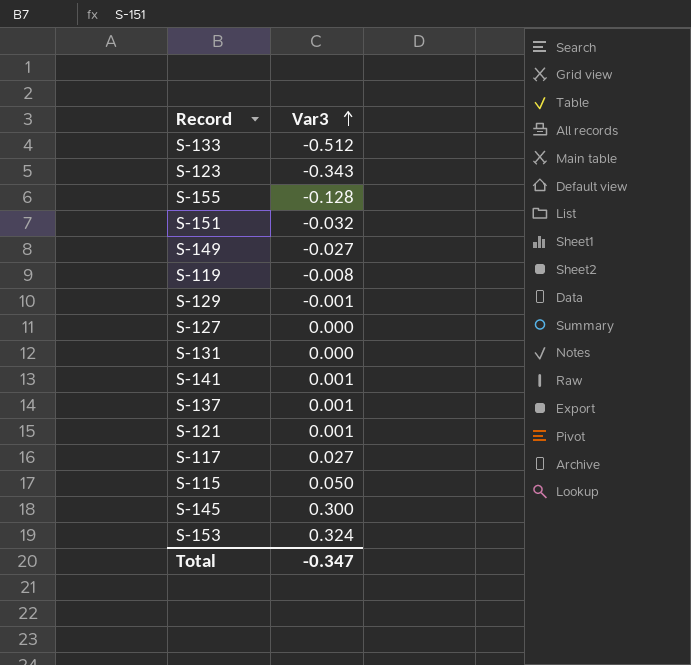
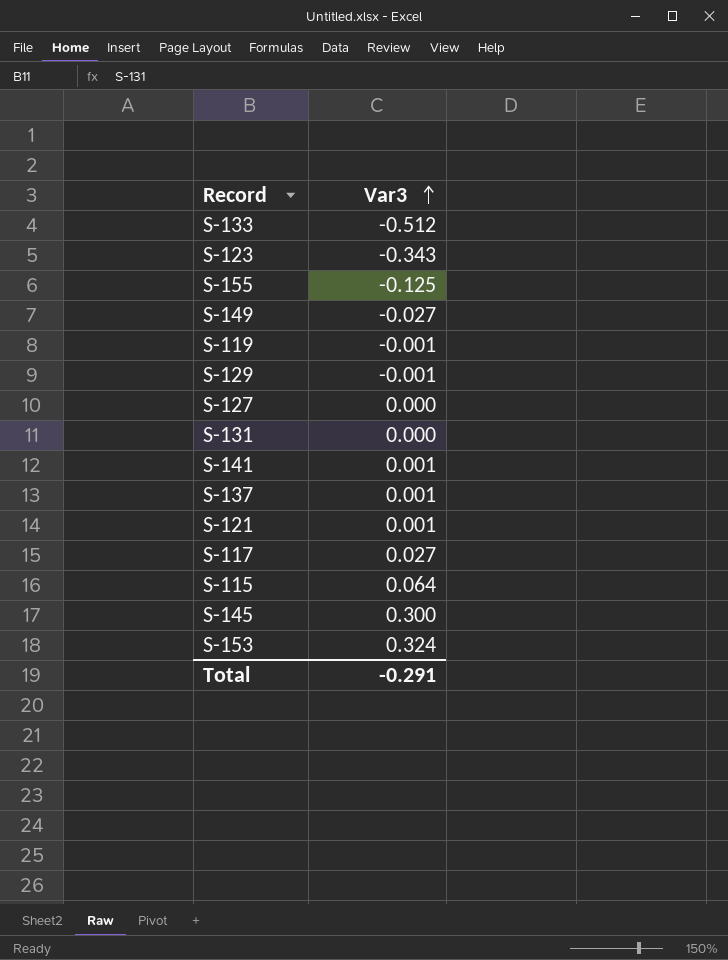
row S-151: -0.032 -> none
S-155 | Var3: -0.128 -> -0.125
S-119 | Var3: -0.008 -> -0.001
S-115 | Var3: 0.050 -> 0.064
Total | Var3: -0.347 -> -0.291

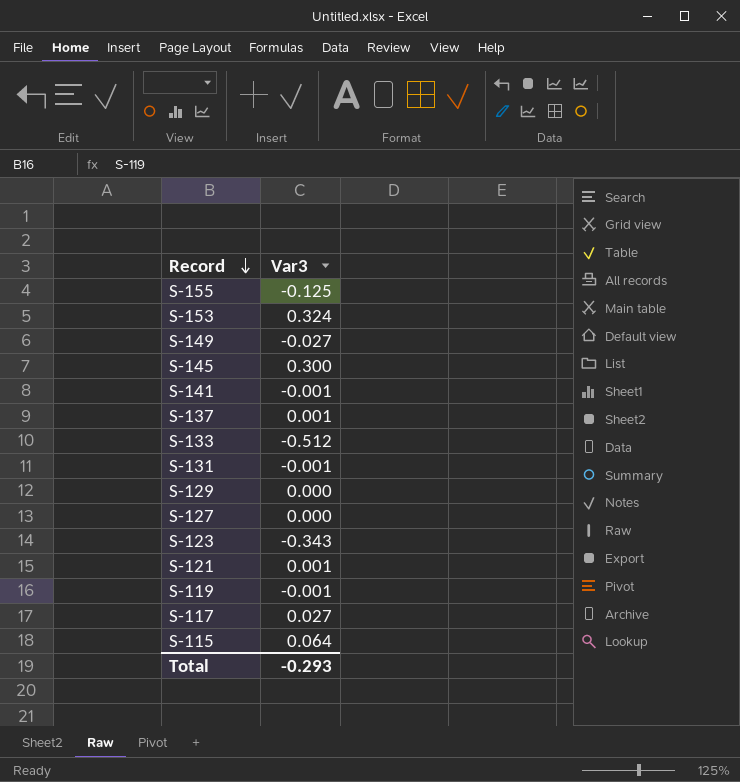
row order: Var3 ascending -> Record descending
S-141 | Var3: 0.001 -> -0.001
S-131 | Var3: 0.000 -> -0.001
S-129 | Var3: -0.001 -> 0.000
Total | Var3: -0.291 -> -0.293

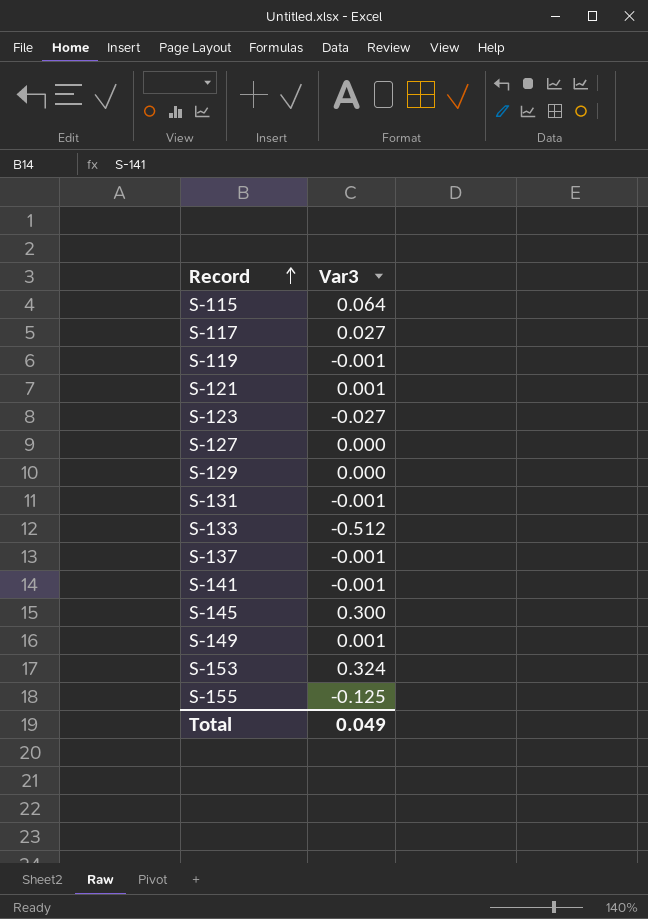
row order: Record descending -> Record ascending
S-123 | Var3: -0.343 -> -0.027
S-137 | Var3: 0.001 -> -0.001
S-149 | Var3: -0.027 -> 0.001
Total | Var3: -0.293 -> 0.049

